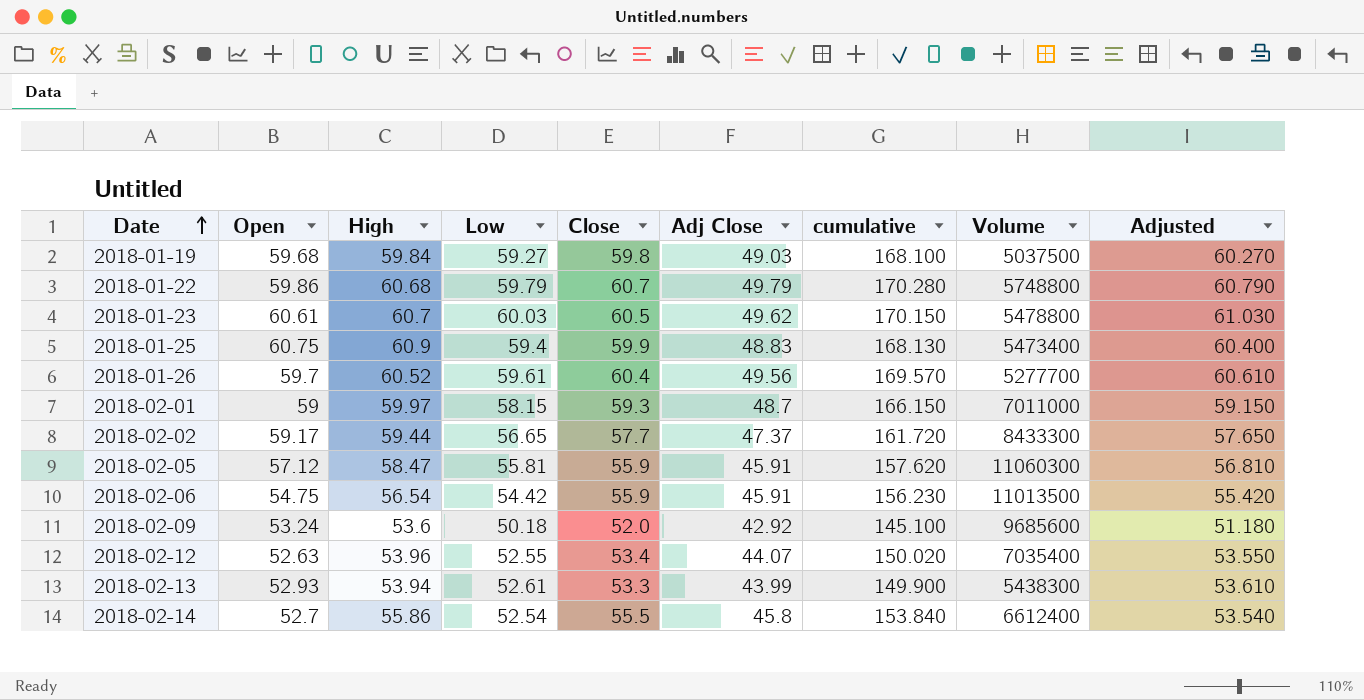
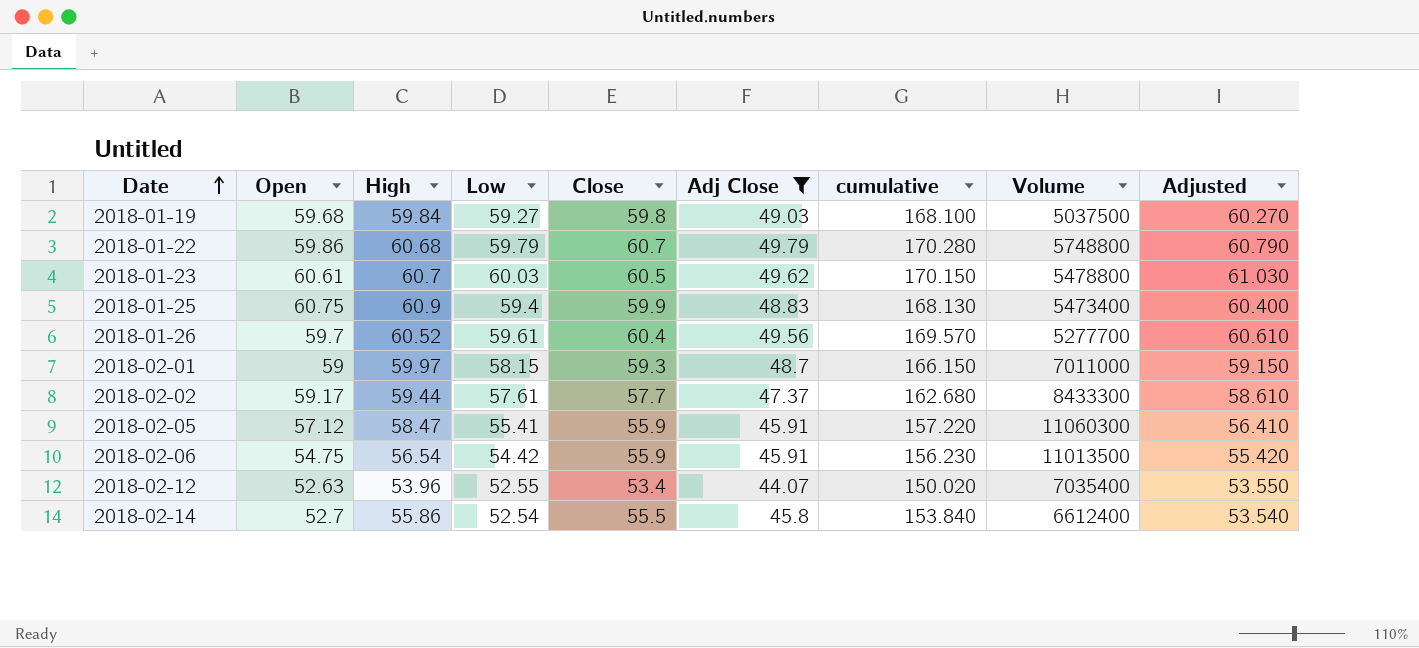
filter: none -> Adj Close >= 44.07
2018-02-02 | Low: 56.65 -> 57.61
2018-02-02 | cumulative: 161.720 -> 162.680
2018-02-02 | Adjusted: 57.650 -> 58.610
2018-02-05 | Low: 55.81 -> 55.41
2018-02-05 | cumulative: 157.620 -> 157.220
2018-02-05 | Adjusted: 56.810 -> 56.410

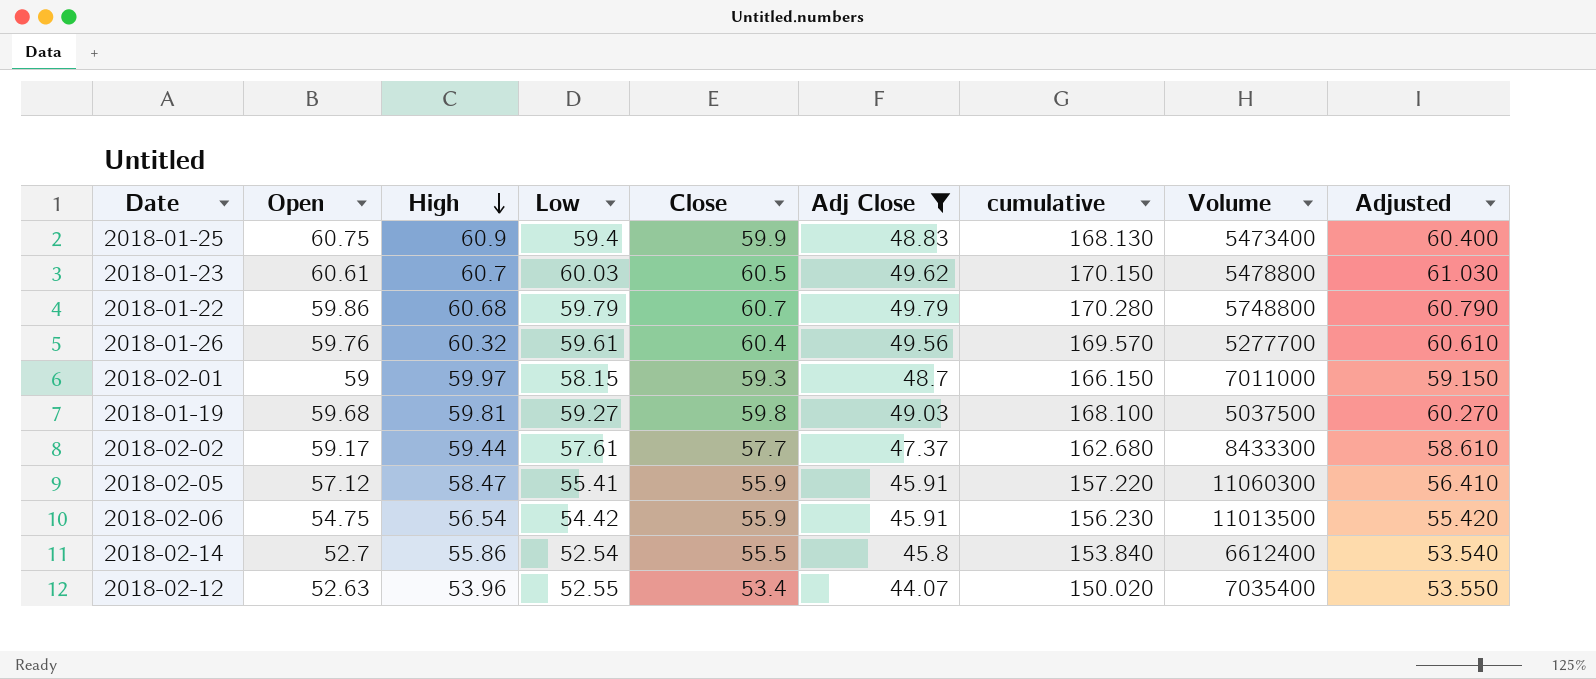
row order: Date ascending -> High descending
2018-01-26 | Open: 59.7 -> 59.76
2018-01-26 | High: 60.52 -> 60.32
2018-01-19 | High: 59.84 -> 59.81

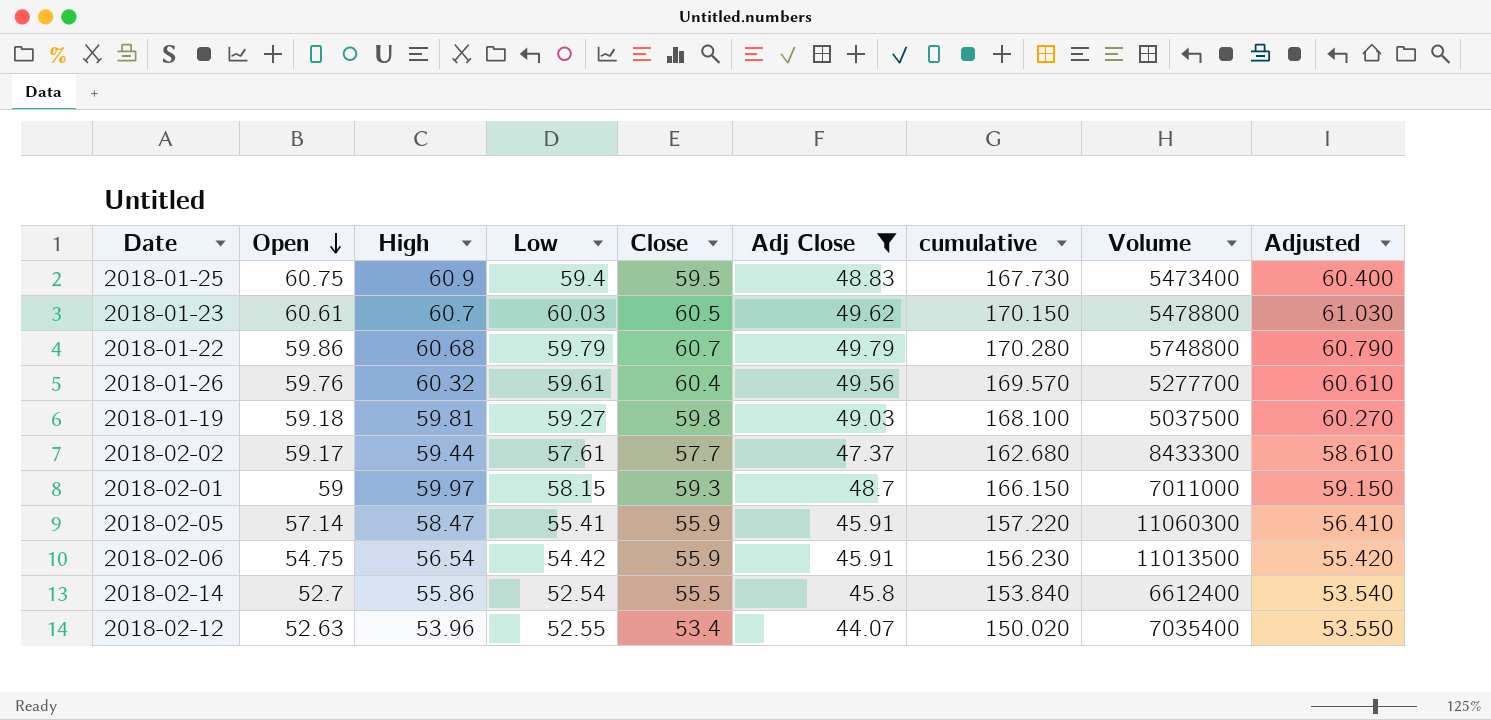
row order: High descending -> Open descending
2018-01-25 | Close: 59.9 -> 59.5
2018-01-25 | cumulative: 168.130 -> 167.730
2018-01-19 | Open: 59.68 -> 59.18
2018-02-05 | Open: 57.12 -> 57.14

